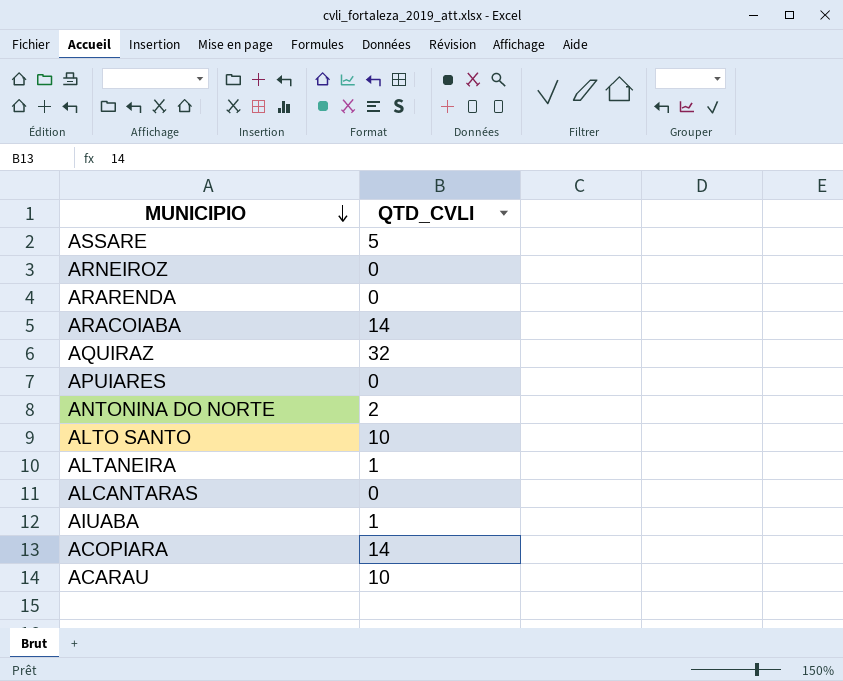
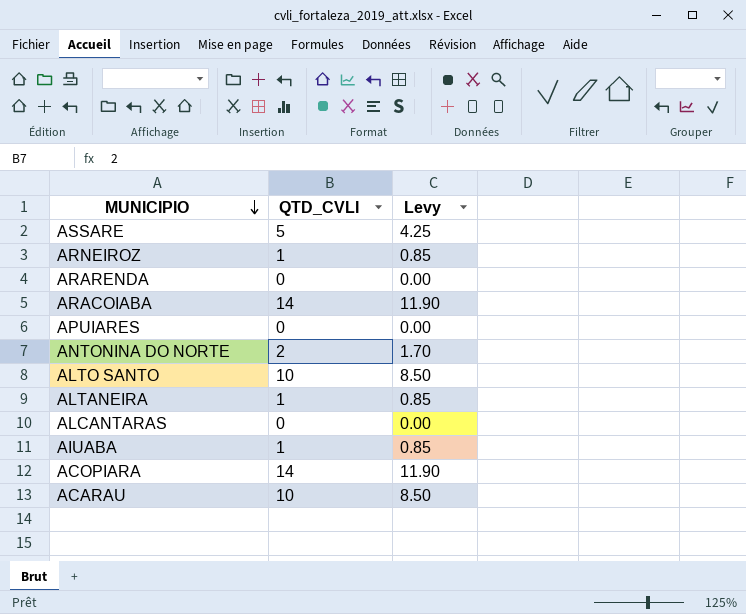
column Levy | formula: none -> [QTD_CVLI] * 0.85
row AQUIRAZ: 32 -> none
ARNEIROZ | QTD_CVLI: 0 -> 1

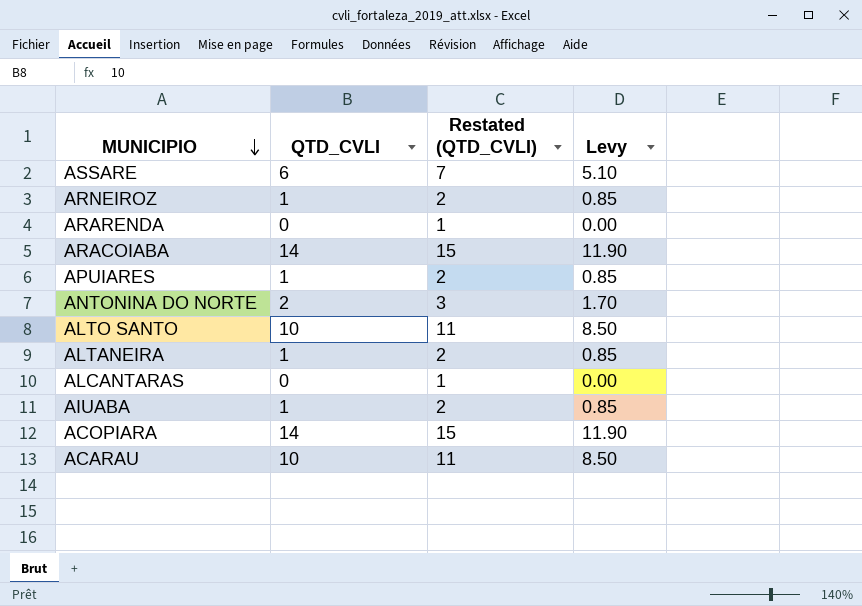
column Restated (QTD_CVLI) | formula: none -> [QTD_CVLI] + 1
ASSARE | QTD_CVLI: 5 -> 6
ASSARE | Levy: 4.25 -> 5.10
APUIARES | QTD_CVLI: 0 -> 1
APUIARES | Levy: 0.00 -> 0.85

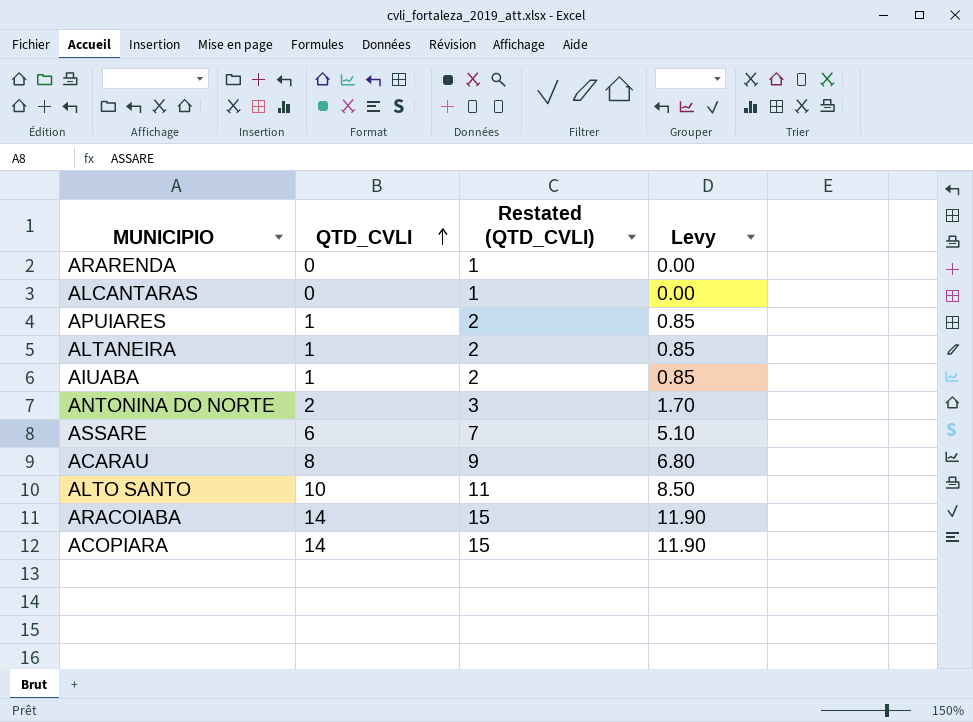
row order: MUNICIPIO descending -> QTD_CVLI ascending
row ARNEIROZ: 1 | 2 | 0.85 -> none
ACARAU | QTD_CVLI: 10 -> 8
ACARAU | Restated (QTD_CVLI): 11 -> 9
ACARAU | Levy: 8.50 -> 6.80

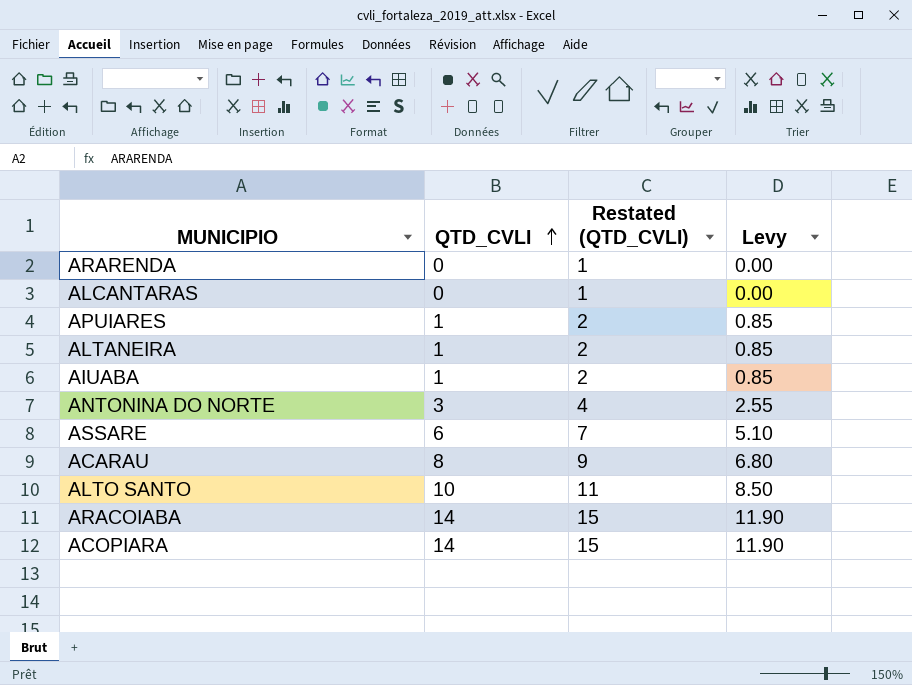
ANTONINA DO NORTE | QTD_CVLI: 2 -> 3
ANTONINA DO NORTE | Restated (QTD_CVLI): 3 -> 4
ANTONINA DO NORTE | Levy: 1.70 -> 2.55

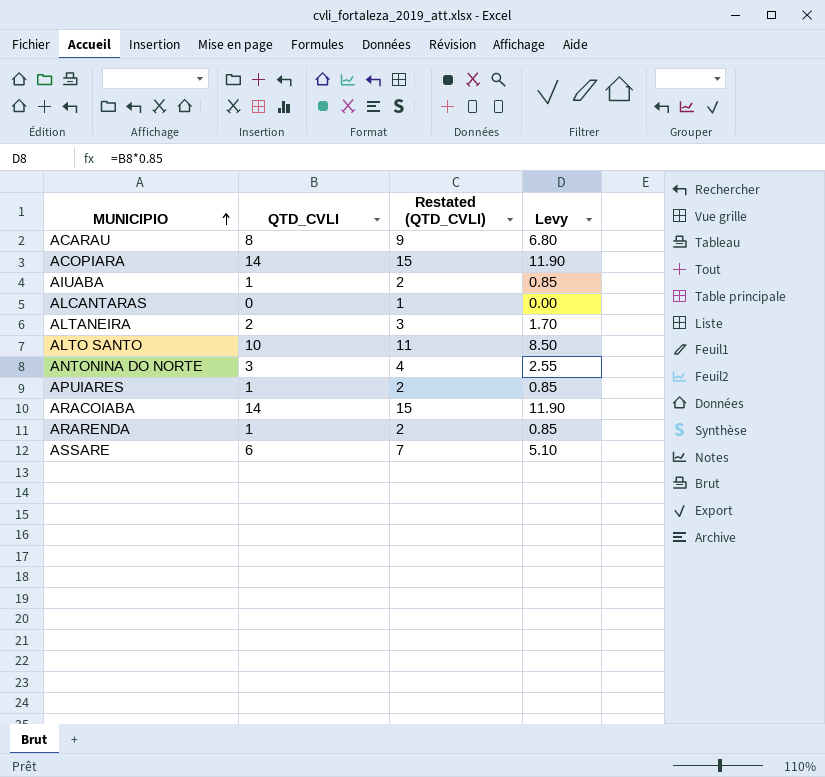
row order: QTD_CVLI ascending -> MUNICIPIO ascending
ALTANEIRA | QTD_CVLI: 1 -> 2
ALTANEIRA | Restated (QTD_CVLI): 2 -> 3
ALTANEIRA | Levy: 0.85 -> 1.70
ARARENDA | QTD_CVLI: 0 -> 1
ARARENDA | Restated (QTD_CVLI): 1 -> 2
ARARENDA | Levy: 0.00 -> 0.85

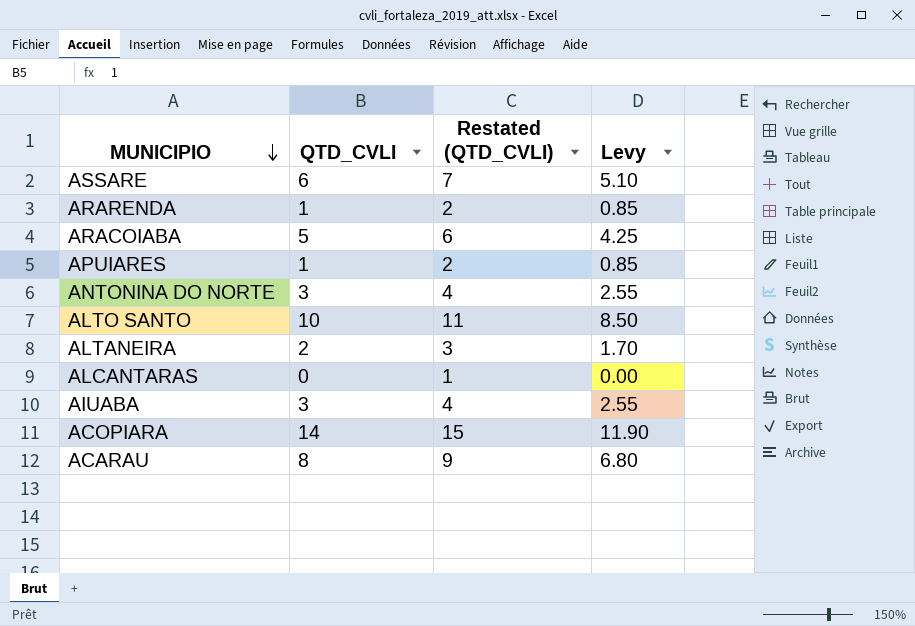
row order: MUNICIPIO ascending -> MUNICIPIO descending
ARACOIABA | QTD_CVLI: 14 -> 5
ARACOIABA | Restated (QTD_CVLI): 15 -> 6
ARACOIABA | Levy: 11.90 -> 4.25
AIUABA | QTD_CVLI: 1 -> 3
AIUABA | Restated (QTD_CVLI): 2 -> 4
AIUABA | Levy: 0.85 -> 2.55

